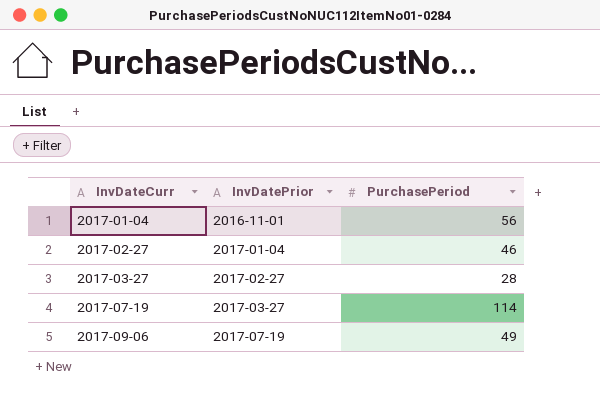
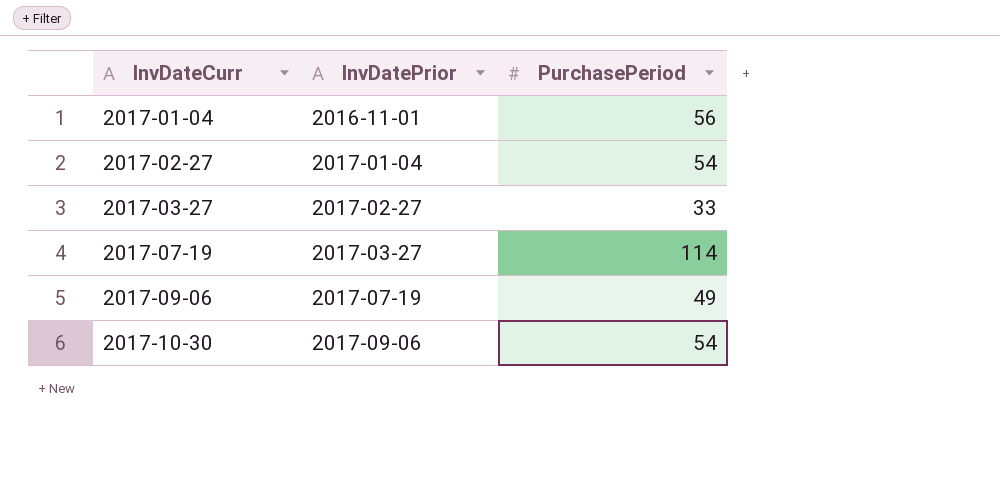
2017-02-27 | PurchasePeriod: 46 -> 54
2017-03-27 | PurchasePeriod: 28 -> 33
row 2017-10-30: none -> 2017-09-06 | 54

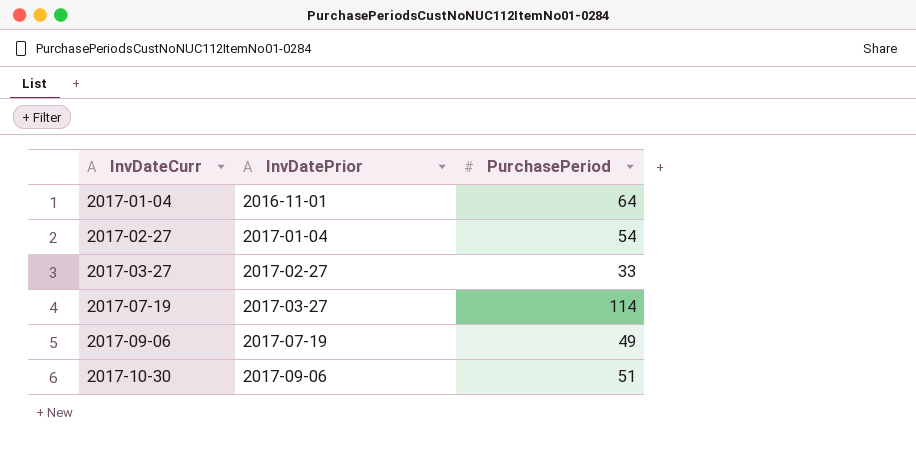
2017-01-04 | PurchasePeriod: 56 -> 64
2017-10-30 | PurchasePeriod: 54 -> 51

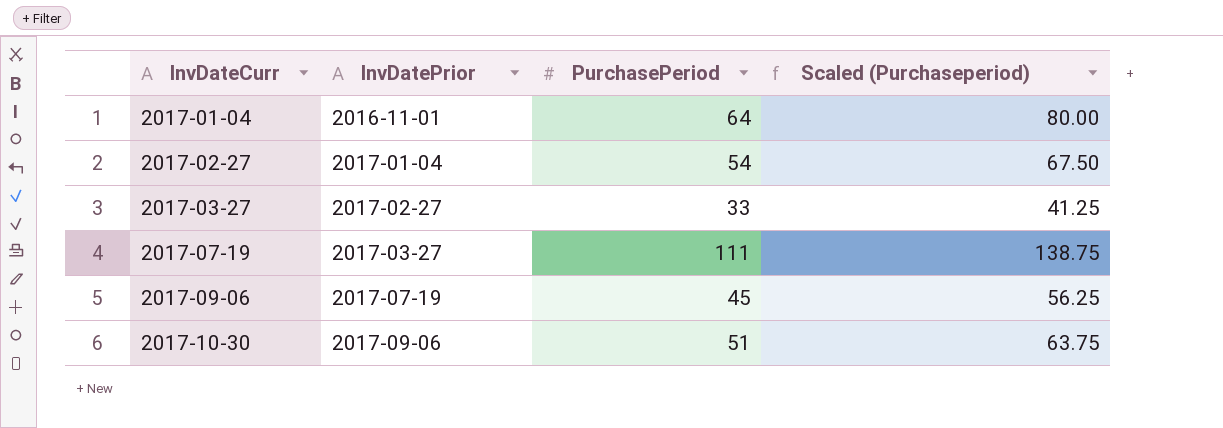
column Scaled (Purchaseperiod) | formula: none -> [PurchasePeriod] * 1.25
2017-07-19 | PurchasePeriod: 114 -> 111
2017-09-06 | PurchasePeriod: 49 -> 45

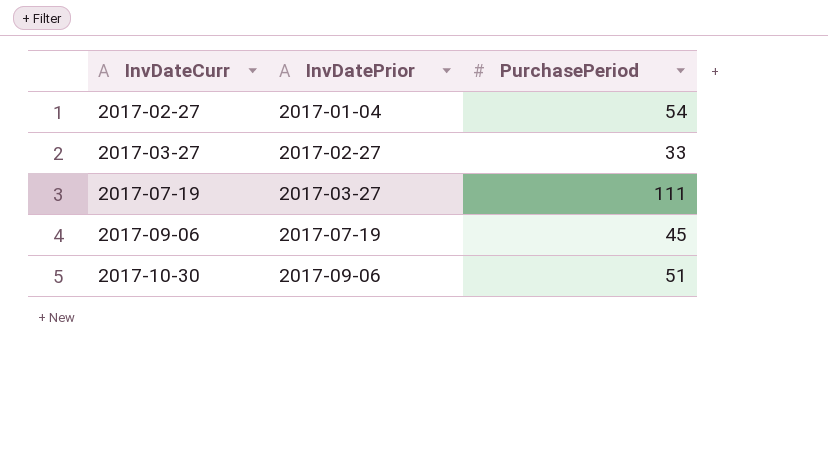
column Scaled (Purchaseperiod) | formula: [PurchasePeriod] * 1.25 -> none
row 2017-01-04: 2016-11-01 | 64 | 80.00 -> none

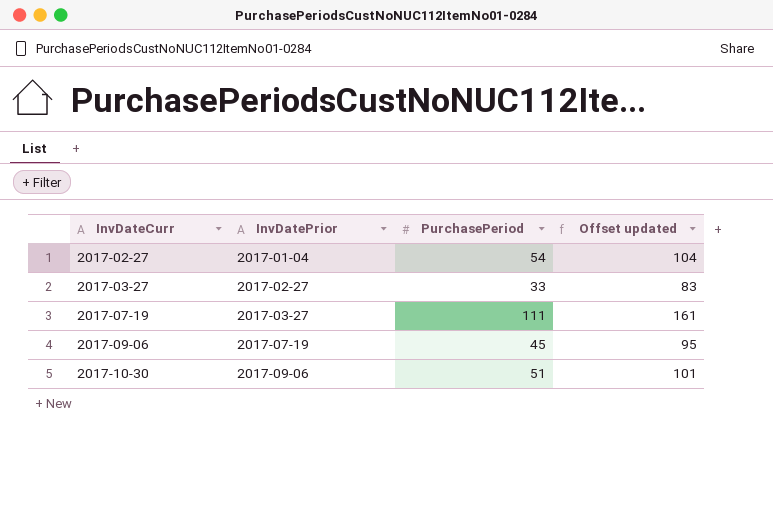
column Offset updated | formula: none -> [PurchasePeriod] + 50

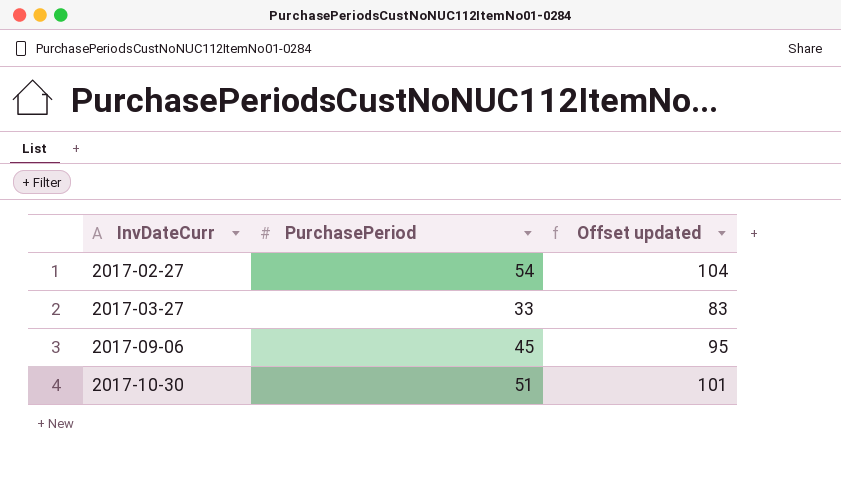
column InvDatePrior | position: 2 -> none
row 2017-07-19: 2017-03-27 | 111 | 161 -> none

